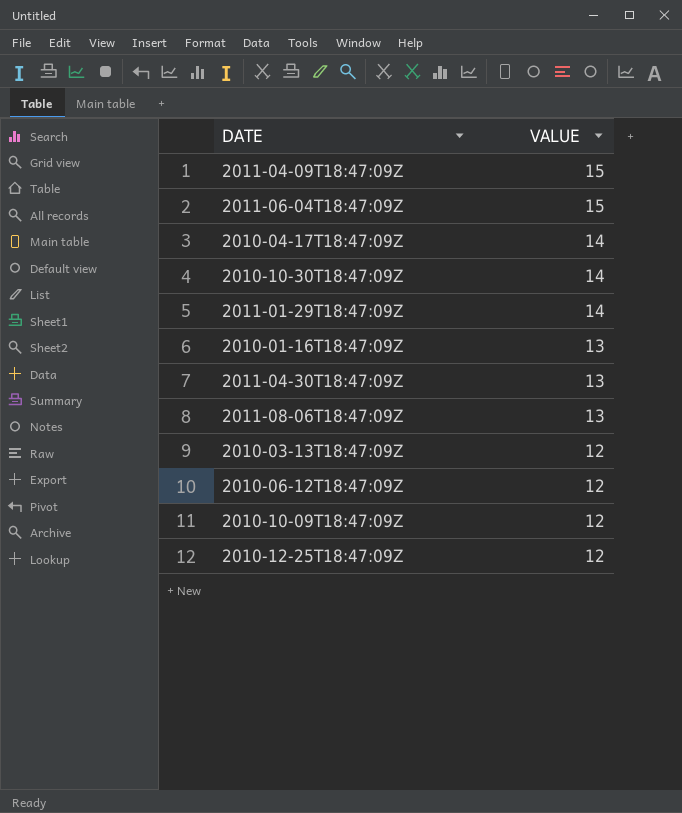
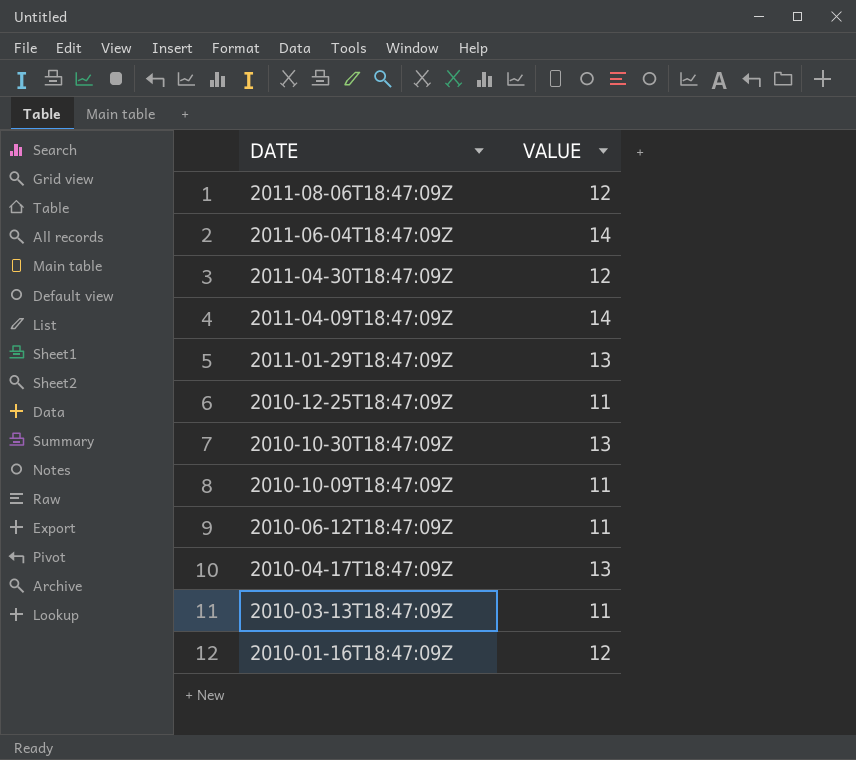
row order: VALUE descending -> DATE descending
2011-08-06T18:47:09Z | VALUE: 13 -> 12
2011-06-04T18:47:09Z | VALUE: 15 -> 14
2011-04-30T18:47:09Z | VALUE: 13 -> 12
2011-04-09T18:47:09Z | VALUE: 15 -> 14
2011-01-29T18:47:09Z | VALUE: 14 -> 13
2010-12-25T18:47:09Z | VALUE: 12 -> 11
2010-10-30T18:47:09Z | VALUE: 14 -> 13
2010-10-09T18:47:09Z | VALUE: 12 -> 11
2010-06-12T18:47:09Z | VALUE: 12 -> 11
2010-04-17T18:47:09Z | VALUE: 14 -> 13
2010-03-13T18:47:09Z | VALUE: 12 -> 11
2010-01-16T18:47:09Z | VALUE: 13 -> 12

